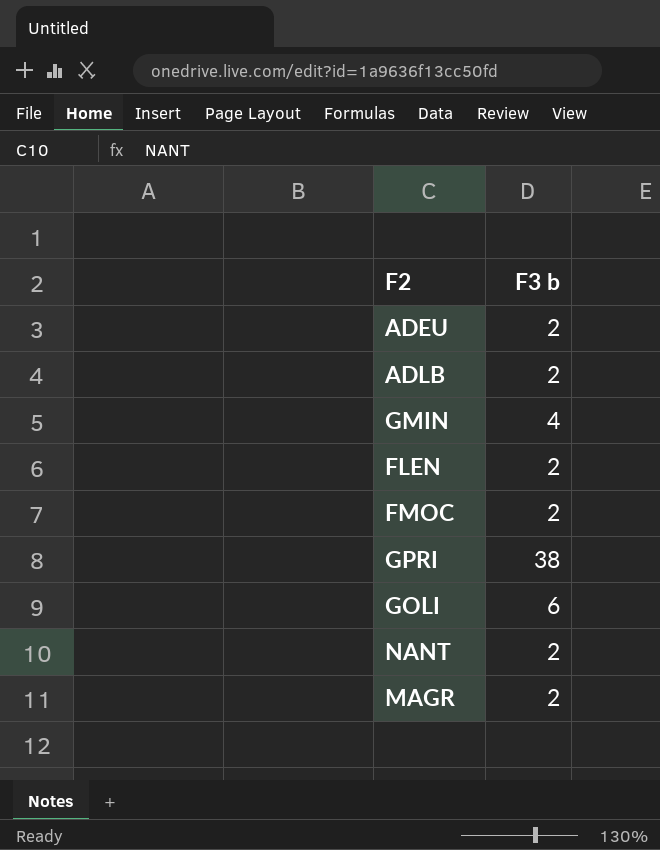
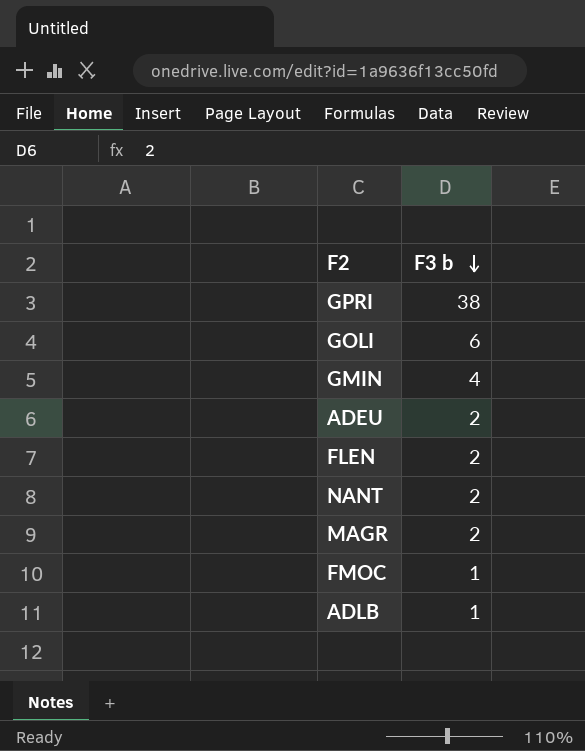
row order: none -> F3 b descending
FMOC | F3 b: 2 -> 1
ADLB | F3 b: 2 -> 1

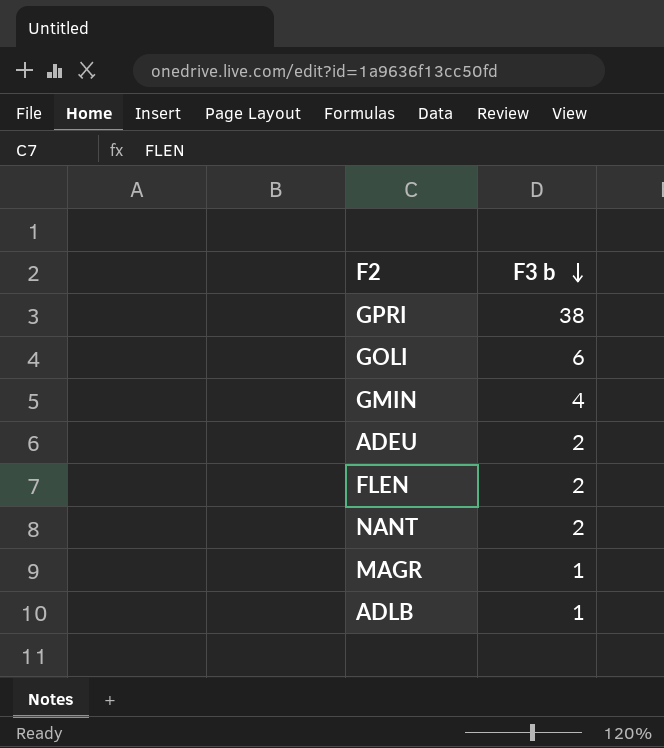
row FMOC: 1 -> none
MAGR | F3 b: 2 -> 1

